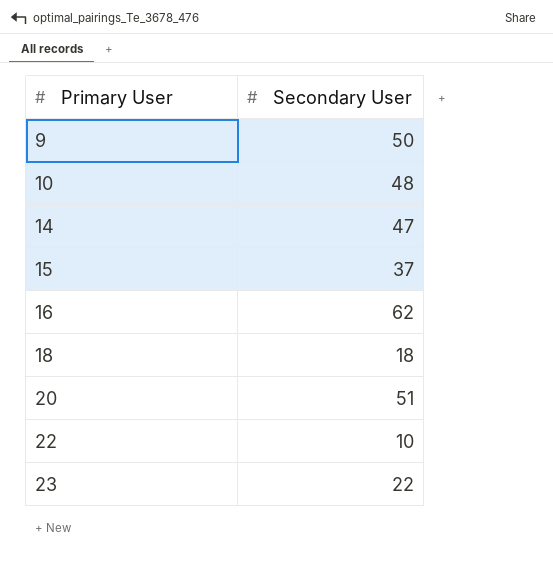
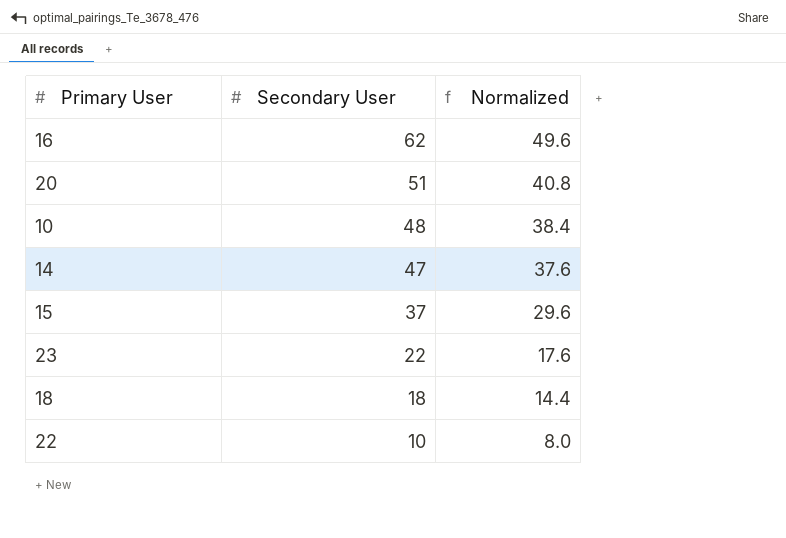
row order: Primary User ascending -> Secondary User descending
column Normalized | formula: none -> [Secondary User] * 0.8
row 9: 50 -> none

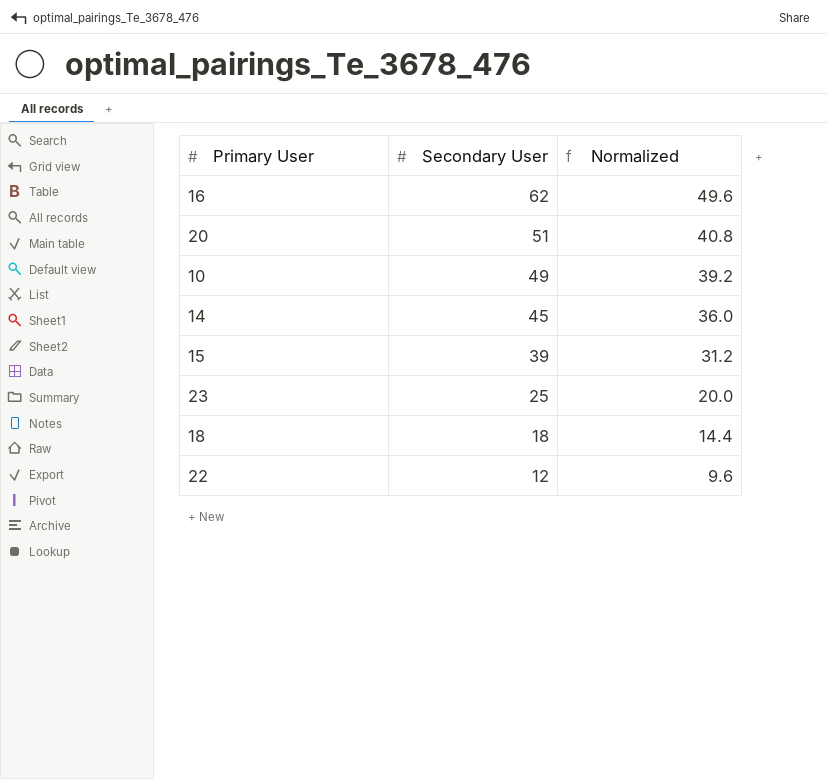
10 | Secondary User: 48 -> 49
10 | Normalized: 38.4 -> 39.2
14 | Secondary User: 47 -> 45
14 | Normalized: 37.6 -> 36.0
15 | Secondary User: 37 -> 39
15 | Normalized: 29.6 -> 31.2
23 | Secondary User: 22 -> 25
23 | Normalized: 17.6 -> 20.0
22 | Secondary User: 10 -> 12
22 | Normalized: 8.0 -> 9.6

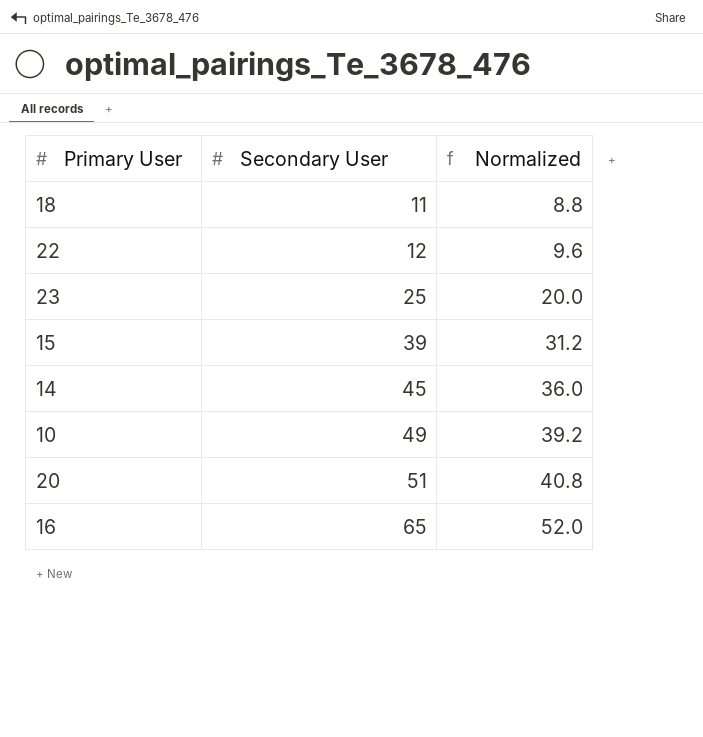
row order: Secondary User descending -> Secondary User ascending
18 | Secondary User: 18 -> 11
18 | Normalized: 14.4 -> 8.8
16 | Secondary User: 62 -> 65
16 | Normalized: 49.6 -> 52.0

